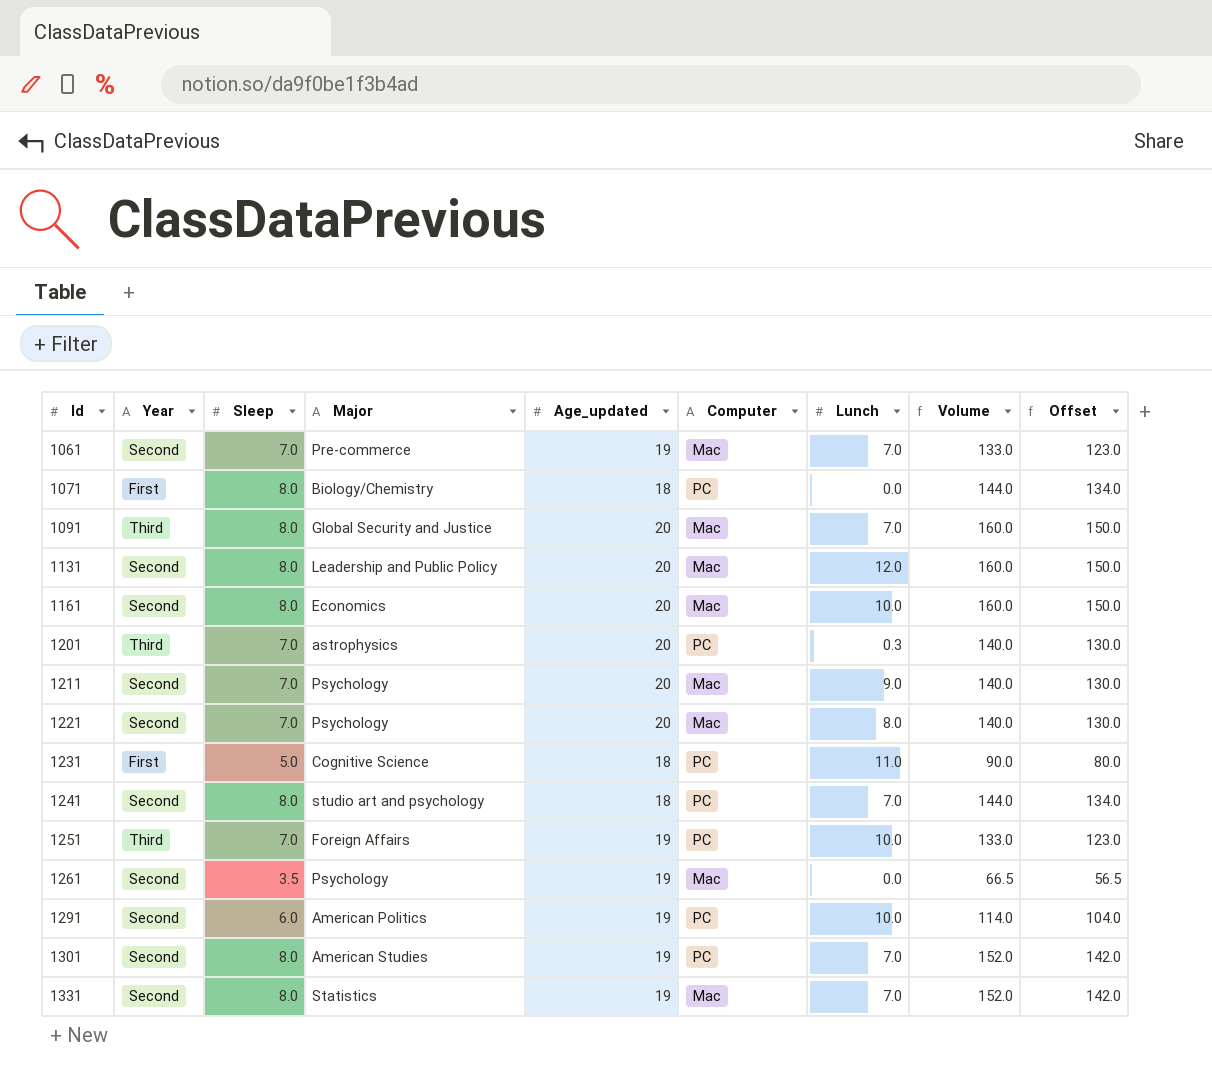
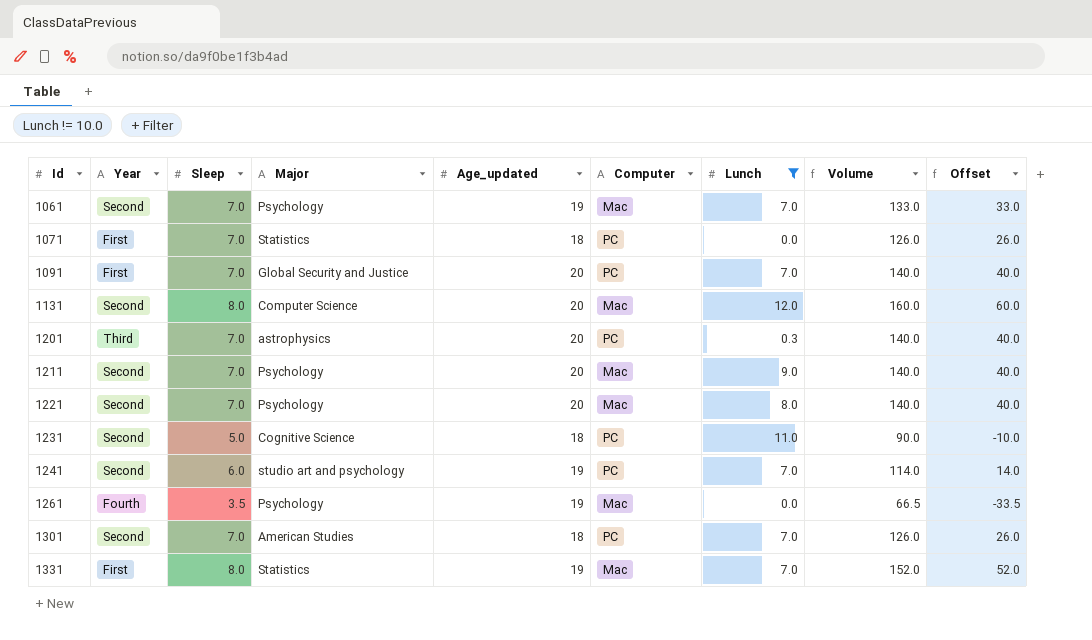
filter: none -> Lunch != 10.0
column Offset | formula: [Volume] - 10 -> [Volume] - 100
1061 | Major: Pre-commerce -> Psychology
1071 | Sleep: 8.0 -> 7.0
1071 | Major: Biology/Chemistry -> Statistics
1071 | Volume: 144.0 -> 126.0
1091 | Year: Third -> First
1091 | Sleep: 8.0 -> 7.0
1091 | Computer: Mac -> PC
1091 | Volume: 160.0 -> 140.0
1131 | Major: Leadership and Public Policy -> Computer Science
1231 | Year: First -> Second
1241 | Sleep: 8.0 -> 6.0
1241 | Age_updated: 18 -> 19
1241 | Volume: 144.0 -> 114.0
1261 | Year: Second -> Fourth
1301 | Sleep: 8.0 -> 7.0
1301 | Age_updated: 19 -> 18
1301 | Volume: 152.0 -> 126.0
1331 | Year: Second -> First

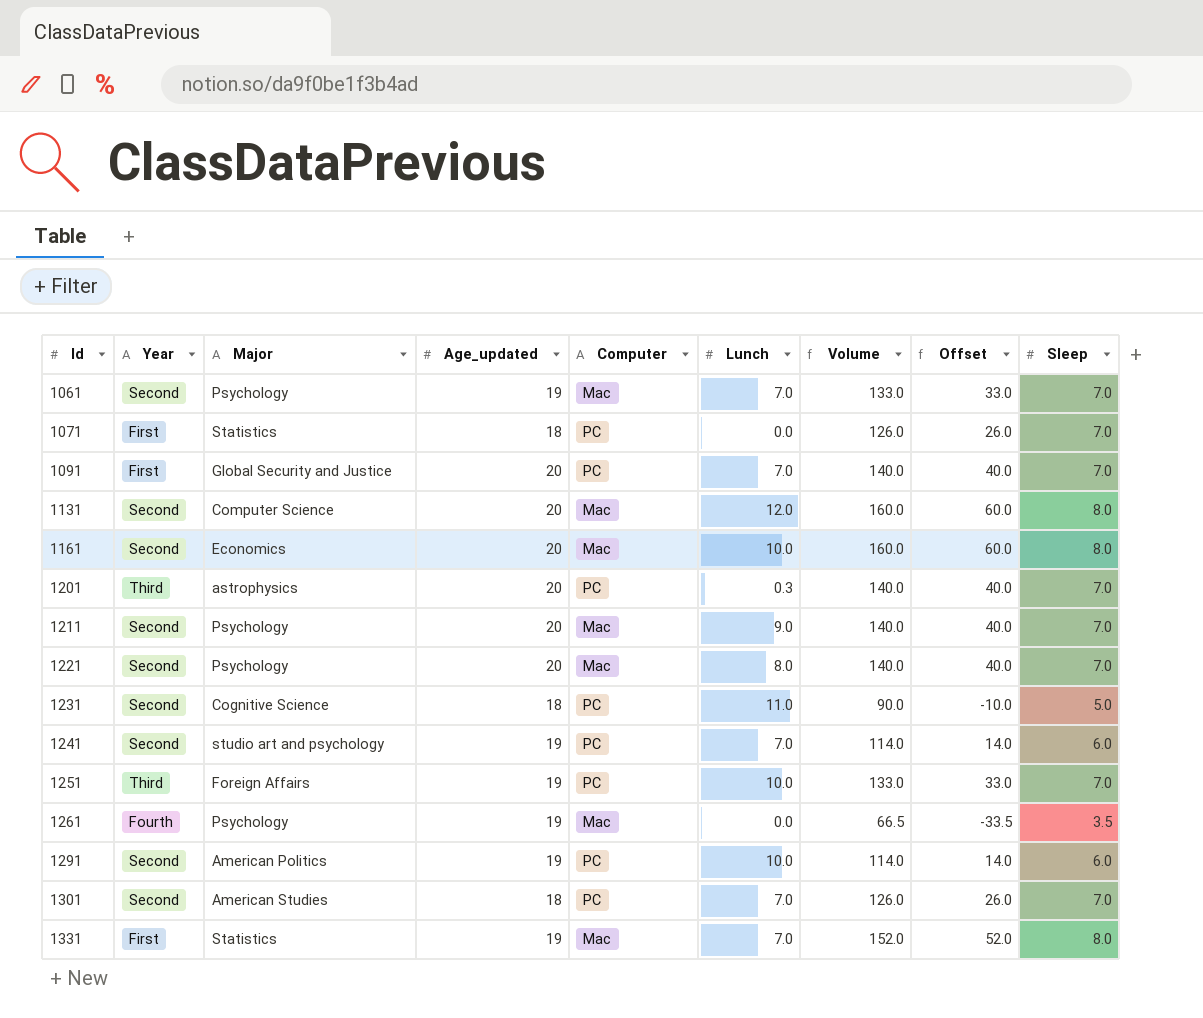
filter: Lunch != 10.0 -> none
column Sleep | position: 3 -> 9

